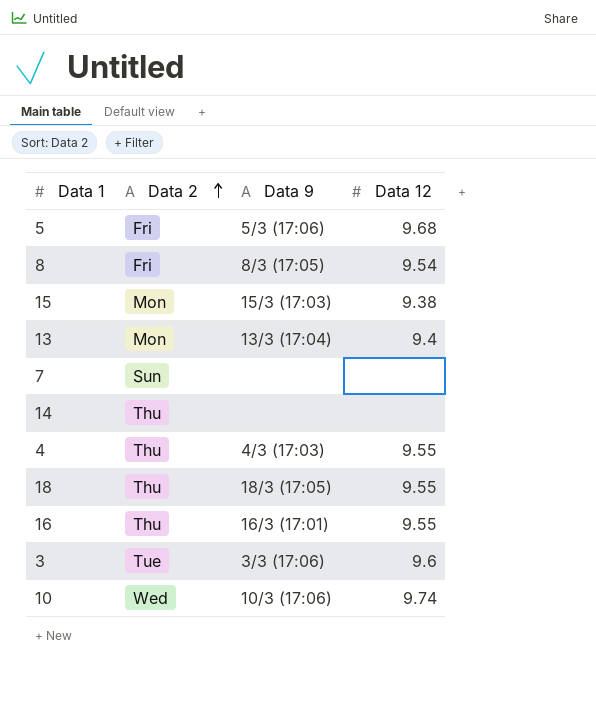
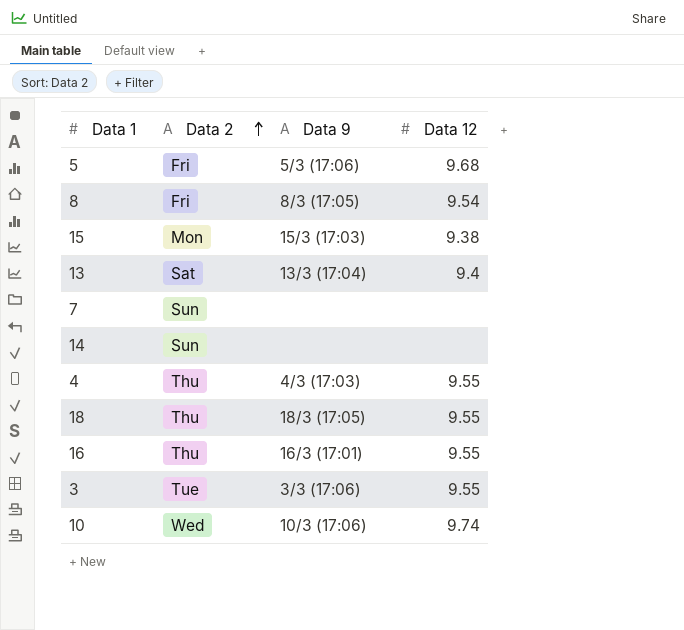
13 | Data 2: Mon -> Sat
14 | Data 2: Thu -> Sun
3 | Data 12: 9.6 -> 9.55

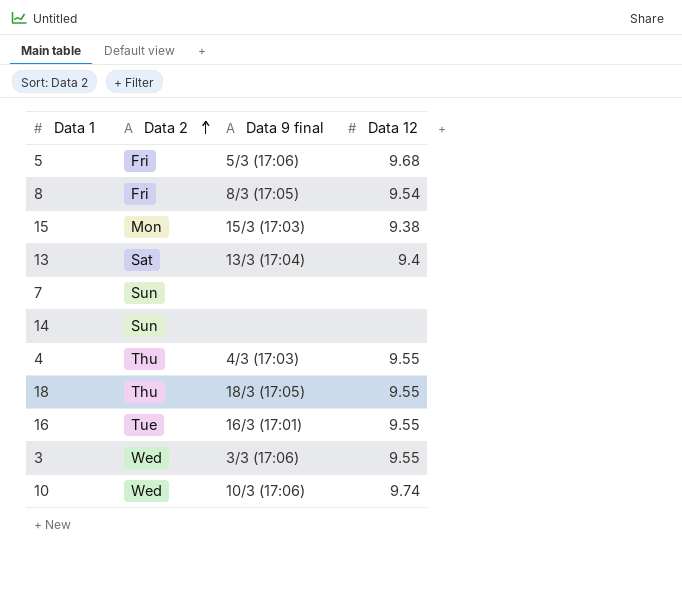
column name: Data 9 -> Data 9 final
16 | Data 2: Thu -> Tue
3 | Data 2: Tue -> Wed

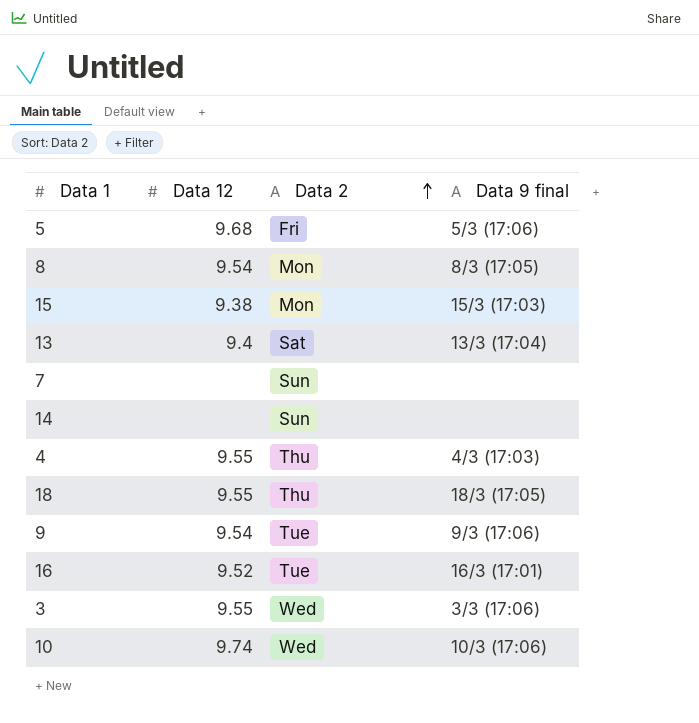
column Data 12 | position: 4 -> 2
8 | Data 2: Fri -> Mon
row 9: none -> 9.54 | Tue | 9/3 (17:06)
16 | Data 12: 9.55 -> 9.52

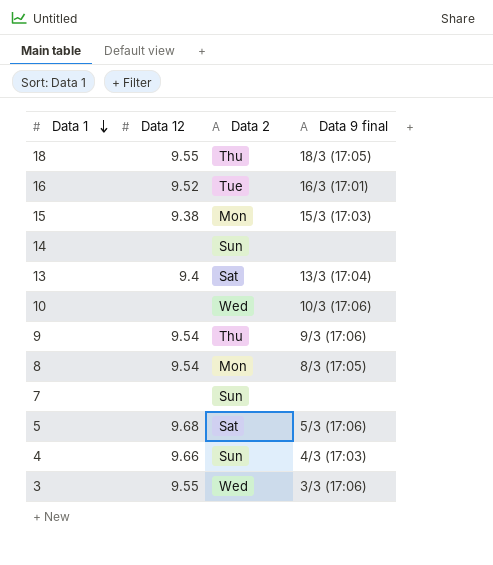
row order: Data 2 ascending -> Data 1 descending
10 | Data 12: 9.74 -> none
9 | Data 2: Tue -> Thu
5 | Data 2: Fri -> Sat
4 | Data 12: 9.55 -> 9.66
4 | Data 2: Thu -> Sun

